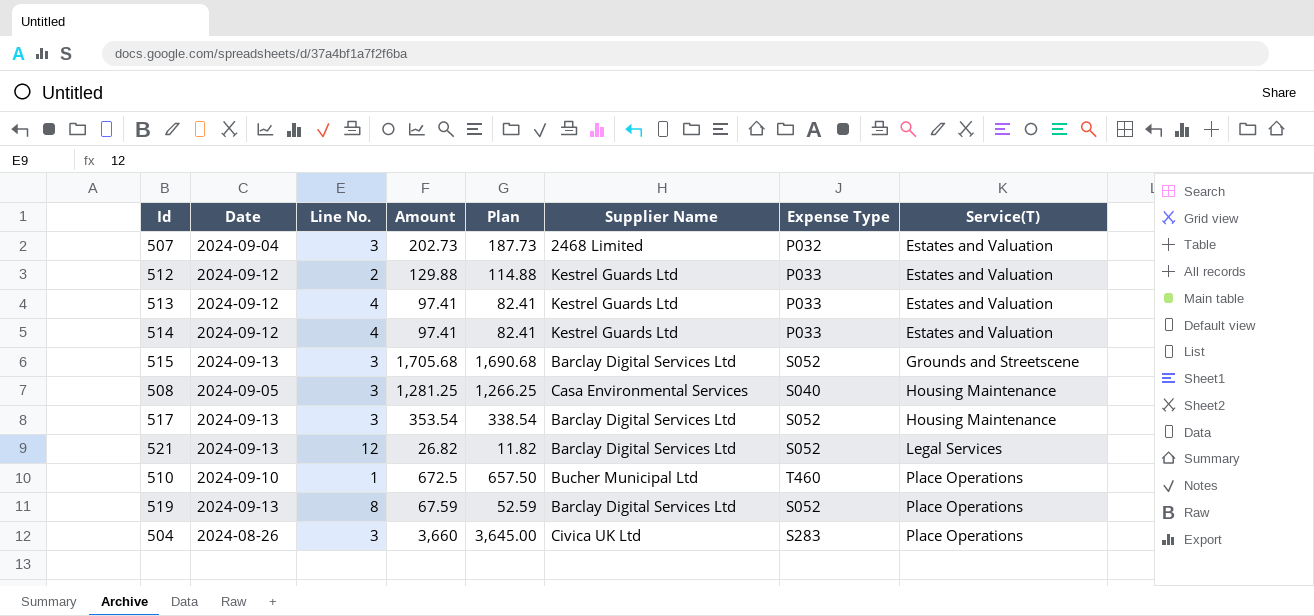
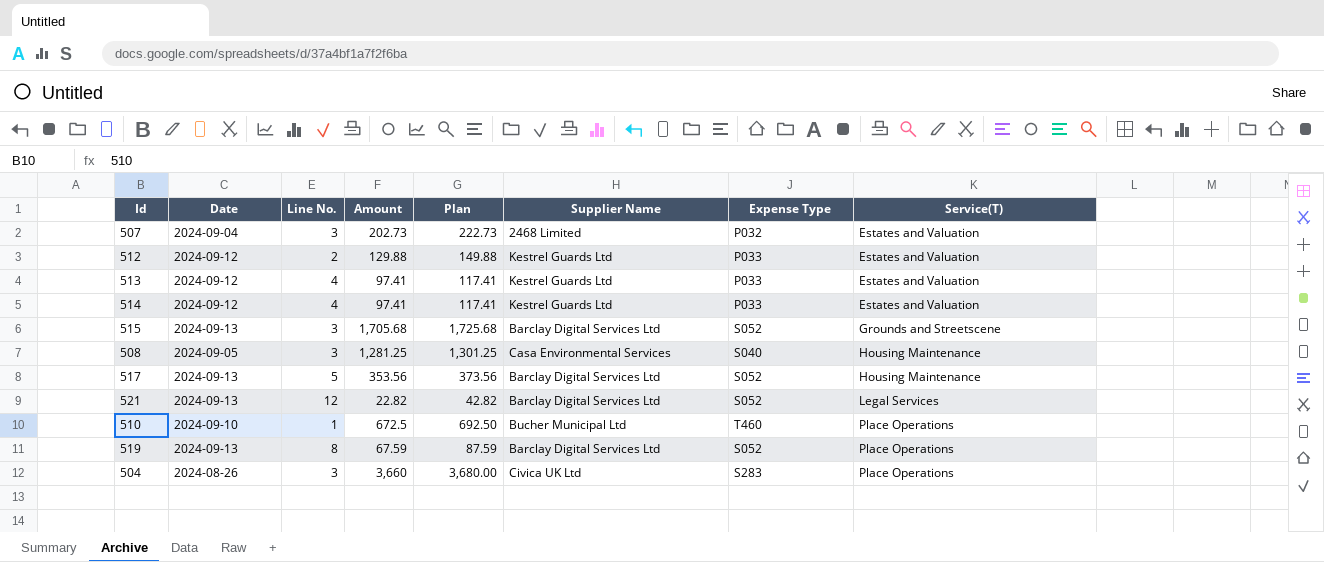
column Plan | formula: [Amount] - 15 -> [Amount] + 20
517 | Line No.: 3 -> 5
517 | Amount: 353.54 -> 353.56
521 | Amount: 26.82 -> 22.82

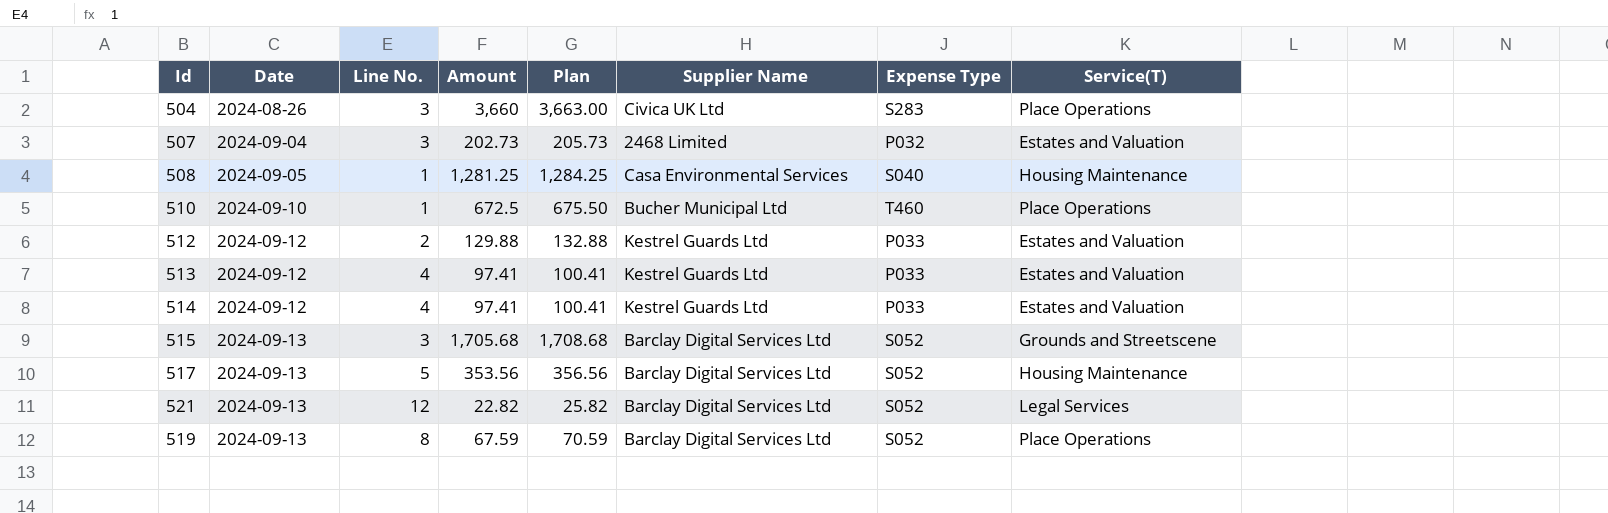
row order: Service(T) ascending -> Date ascending
column Plan | formula: [Amount] + 20 -> [Amount] + 3
508 | Line No.: 3 -> 1

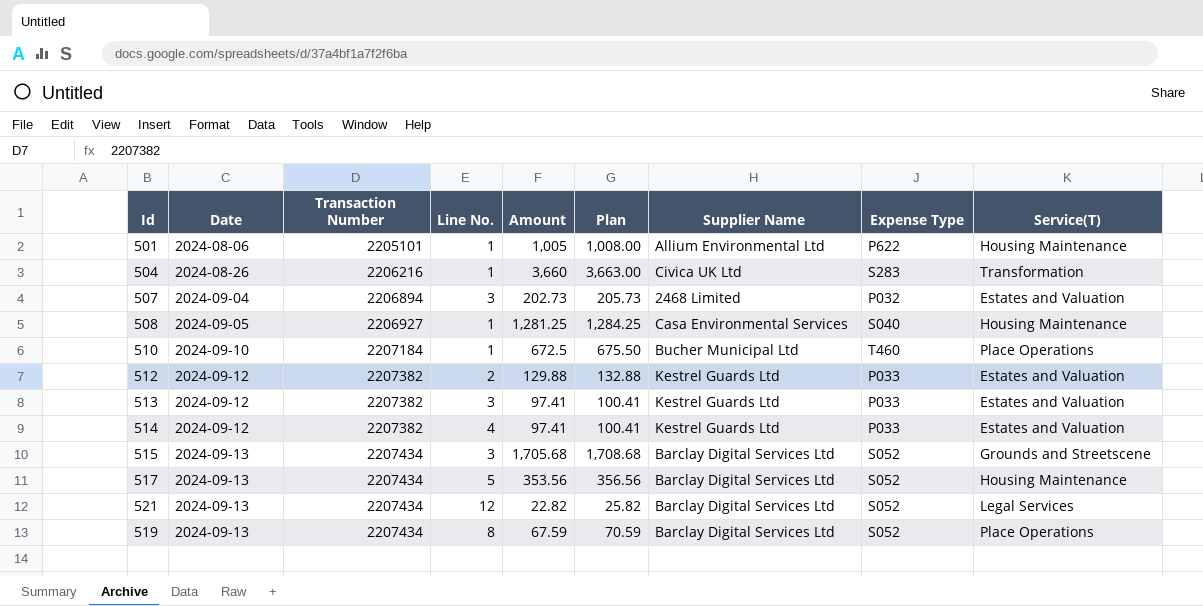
column Transaction Number | position: none -> 3
row 501: none -> 2024-08-06 | 2205101 | 1 | 1,005 | 1,008.00 | Allium Environmental Ltd | P622 | Housing Maintenance
504 | Line No.: 3 -> 1
504 | Service(T): Place Operations -> Transformation
513 | Line No.: 4 -> 3

